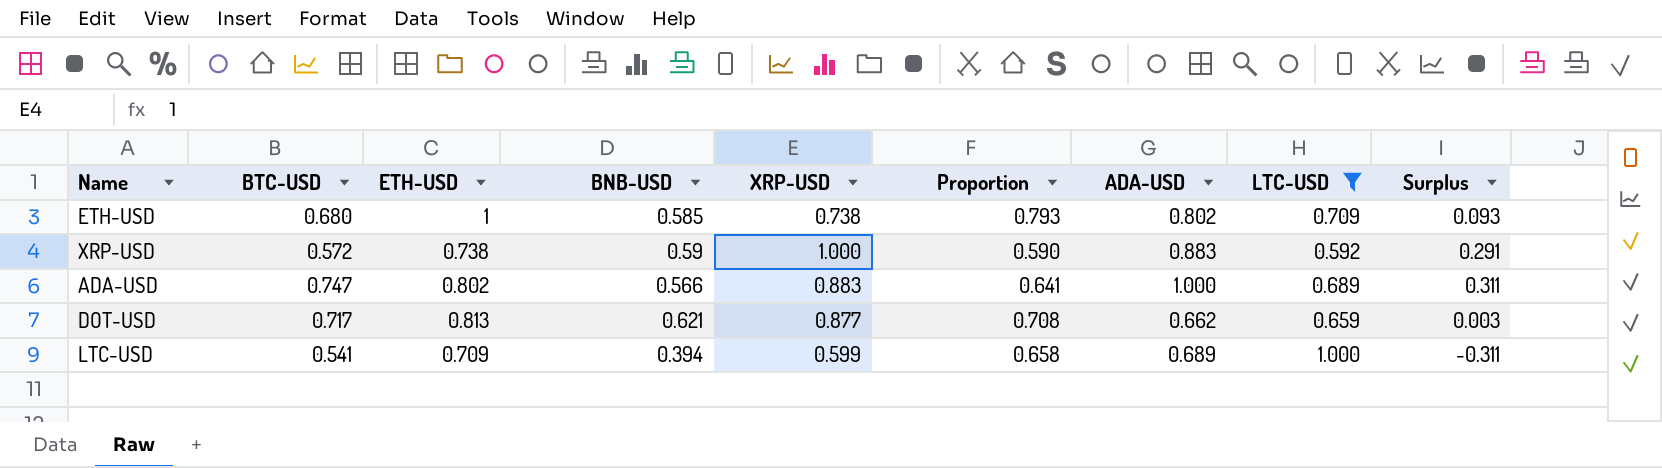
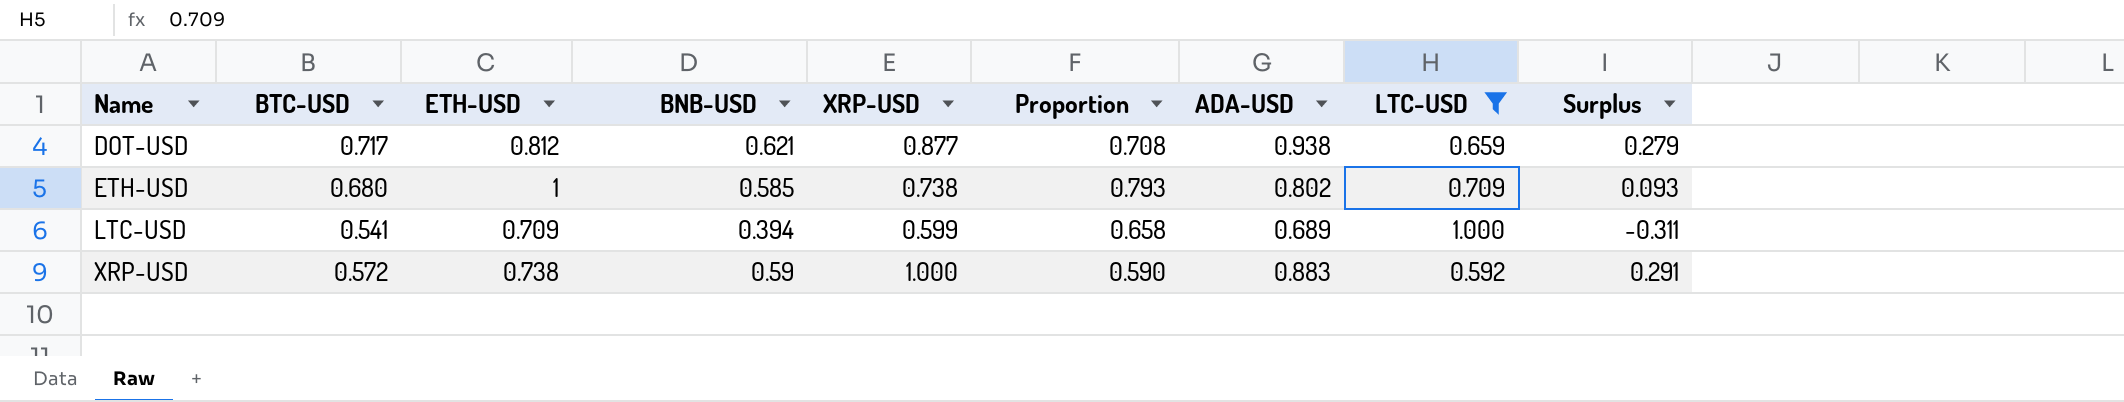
row order: none -> Name ascending
row ADA-USD: 0.747 | 0.802 | 0.566 | 0.883 | 0.641 | 1.000 | 0.689 | 0.311 -> none
DOT-USD | ETH-USD: 0.813 -> 0.812
DOT-USD | ADA-USD: 0.662 -> 0.938
DOT-USD | Surplus: 0.003 -> 0.279

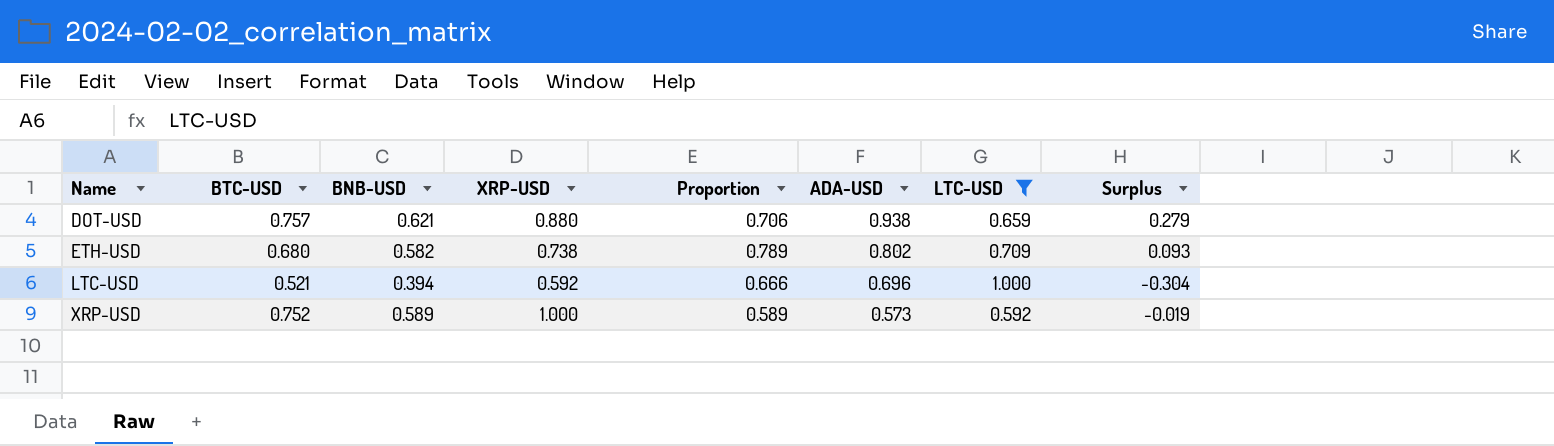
column ETH-USD | position: 3 -> none
DOT-USD | BTC-USD: 0.717 -> 0.757
DOT-USD | XRP-USD: 0.877 -> 0.880
DOT-USD | Proportion: 0.708 -> 0.706
ETH-USD | BNB-USD: 0.585 -> 0.582
ETH-USD | Proportion: 0.793 -> 0.789
LTC-USD | BTC-USD: 0.541 -> 0.521
LTC-USD | XRP-USD: 0.599 -> 0.592
LTC-USD | Proportion: 0.658 -> 0.666
LTC-USD | ADA-USD: 0.689 -> 0.696
LTC-USD | Surplus: -0.311 -> -0.304
XRP-USD | BTC-USD: 0.572 -> 0.752
XRP-USD | BNB-USD: 0.59 -> 0.589
XRP-USD | Proportion: 0.590 -> 0.589
XRP-USD | ADA-USD: 0.883 -> 0.573
XRP-USD | Surplus: 0.291 -> -0.019

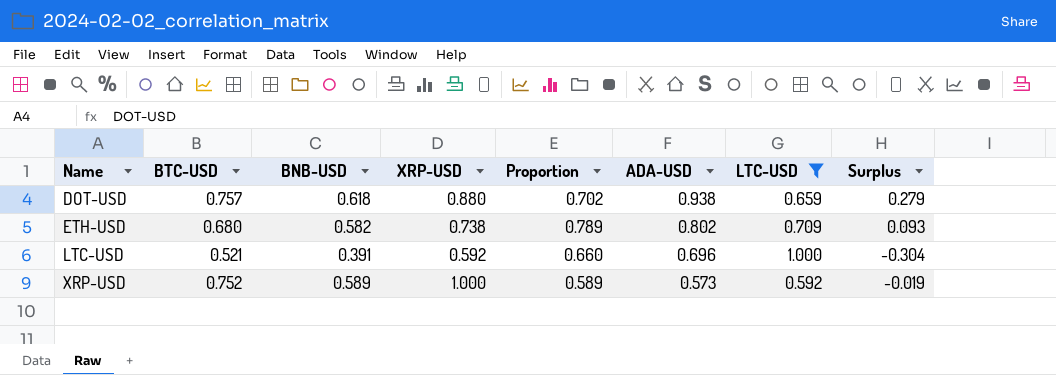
DOT-USD | BNB-USD: 0.621 -> 0.618
DOT-USD | Proportion: 0.706 -> 0.702
LTC-USD | BNB-USD: 0.394 -> 0.391
LTC-USD | Proportion: 0.666 -> 0.660

